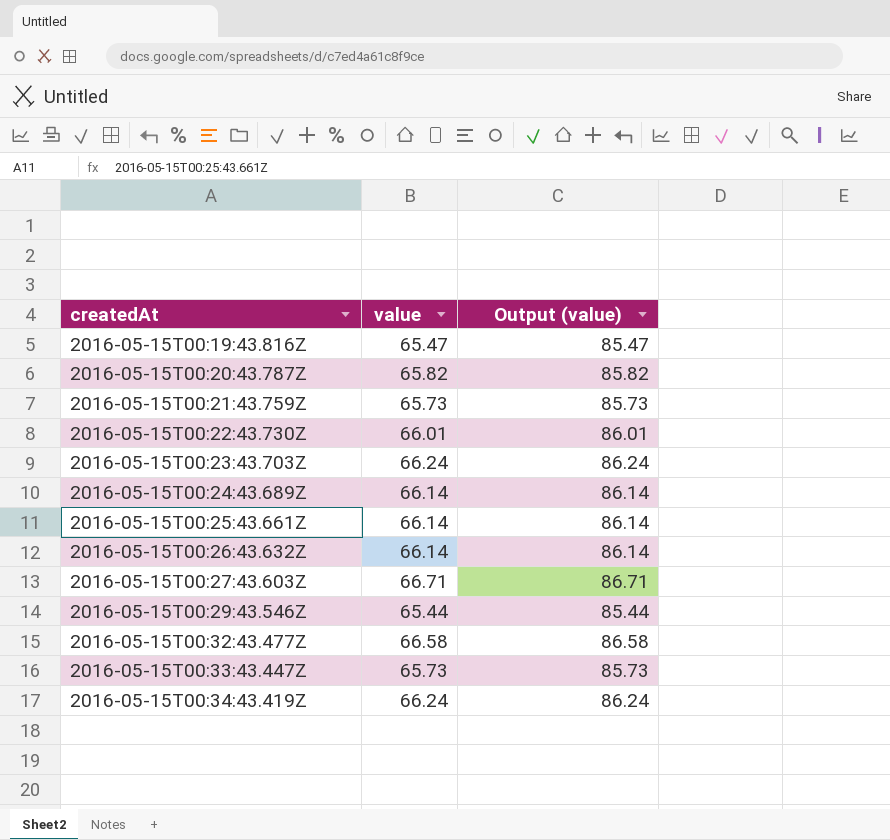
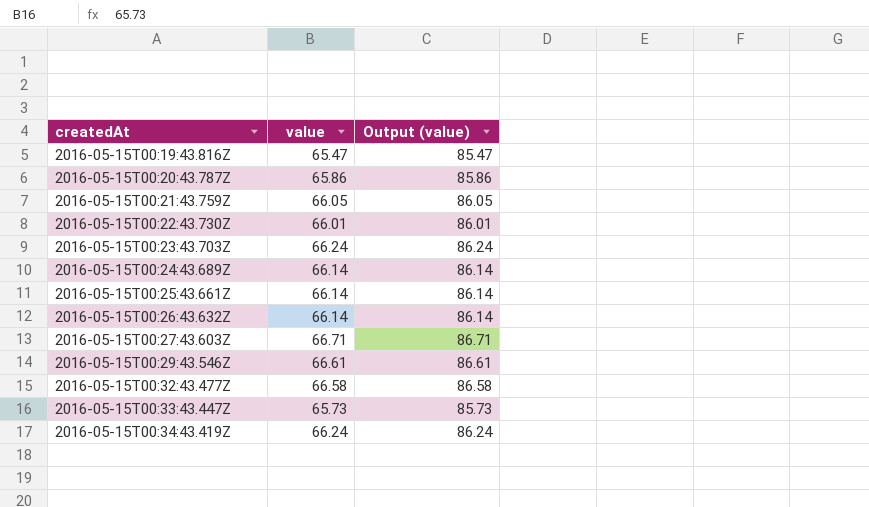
2016-05-15T00:20:43.787Z | value: 65.82 -> 65.86
2016-05-15T00:20:43.787Z | Output (value): 85.82 -> 85.86
2016-05-15T00:21:43.759Z | value: 65.73 -> 66.05
2016-05-15T00:21:43.759Z | Output (value): 85.73 -> 86.05
2016-05-15T00:29:43.546Z | value: 65.44 -> 66.61
2016-05-15T00:29:43.546Z | Output (value): 85.44 -> 86.61

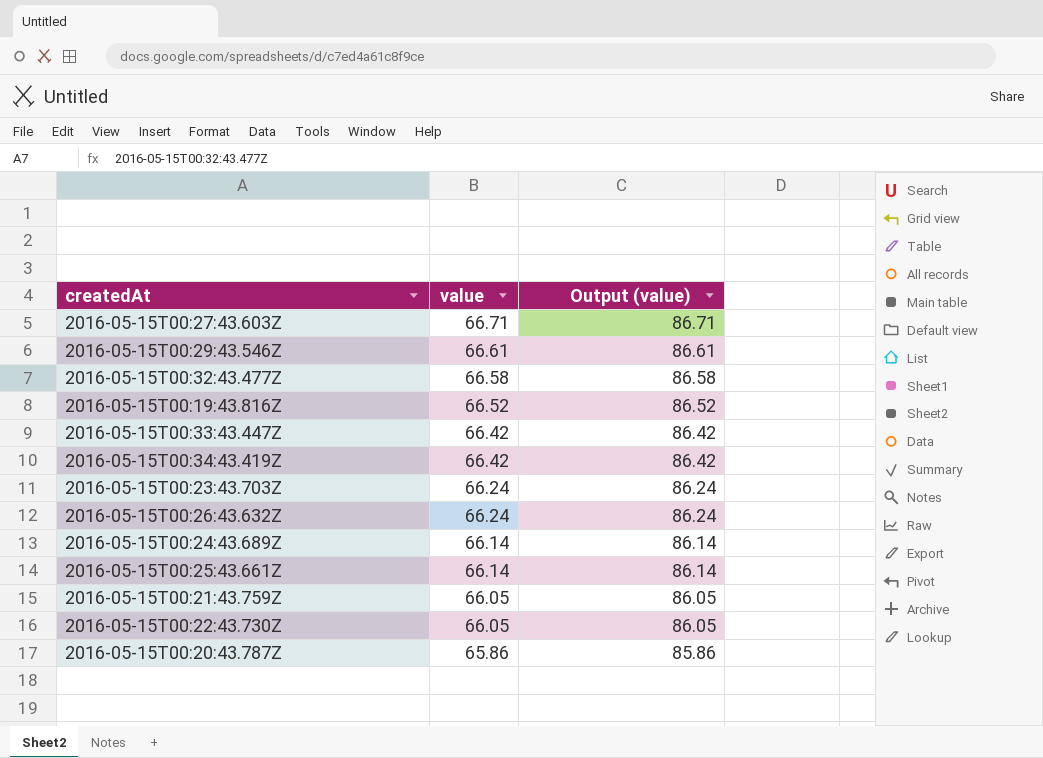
row order: createdAt ascending -> value descending
2016-05-15T00:19:43.816Z | value: 65.47 -> 66.52
2016-05-15T00:19:43.816Z | Output (value): 85.47 -> 86.52
2016-05-15T00:33:43.447Z | value: 65.73 -> 66.42
2016-05-15T00:33:43.447Z | Output (value): 85.73 -> 86.42
2016-05-15T00:34:43.419Z | value: 66.24 -> 66.42
2016-05-15T00:34:43.419Z | Output (value): 86.24 -> 86.42
2016-05-15T00:26:43.632Z | value: 66.14 -> 66.24
2016-05-15T00:26:43.632Z | Output (value): 86.14 -> 86.24
2016-05-15T00:22:43.730Z | value: 66.01 -> 66.05
2016-05-15T00:22:43.730Z | Output (value): 86.01 -> 86.05

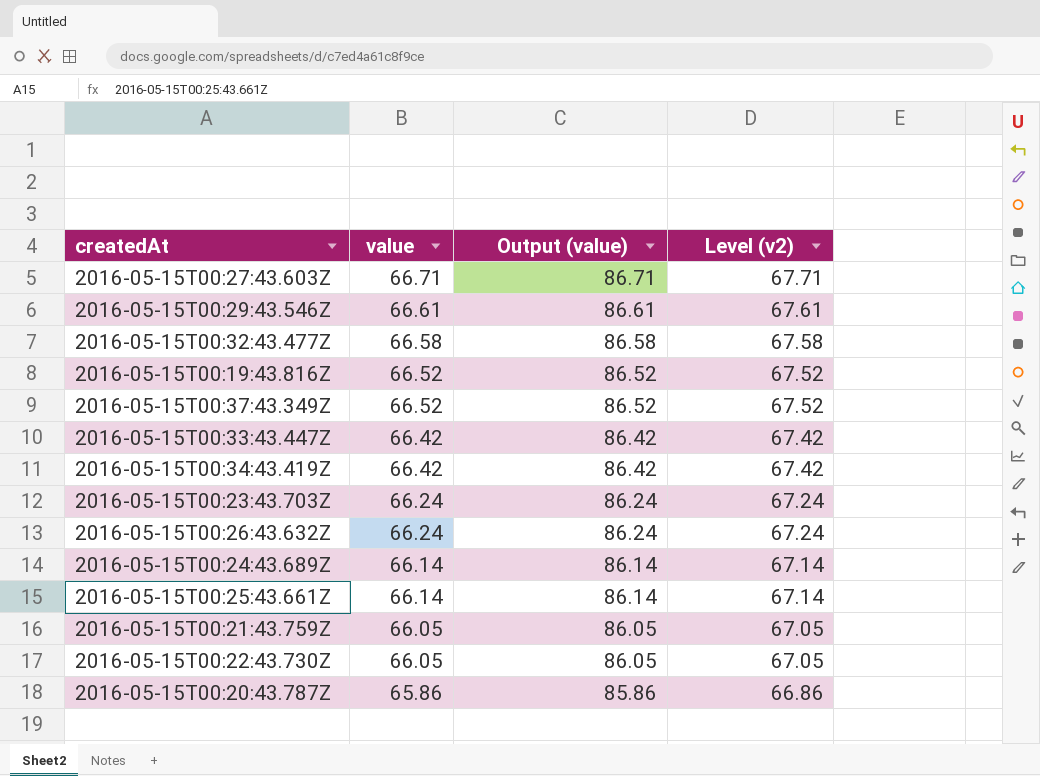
column Level (v2) | formula: none -> [value] + 1
row 2016-05-15T00:37:43.349Z: none -> 66.52 | 86.52 | 67.52

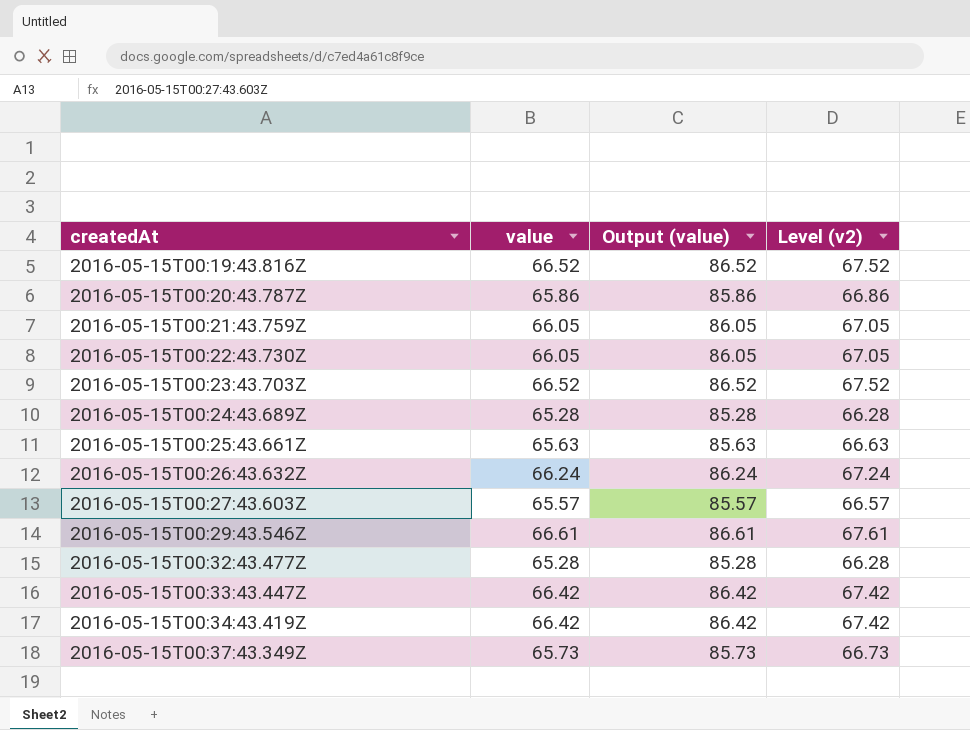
row order: value descending -> createdAt ascending
2016-05-15T00:23:43.703Z | value: 66.24 -> 66.52
2016-05-15T00:23:43.703Z | Output (value): 86.24 -> 86.52
2016-05-15T00:23:43.703Z | Level (v2): 67.24 -> 67.52
2016-05-15T00:24:43.689Z | value: 66.14 -> 65.28
2016-05-15T00:24:43.689Z | Output (value): 86.14 -> 85.28
2016-05-15T00:24:43.689Z | Level (v2): 67.14 -> 66.28
2016-05-15T00:25:43.661Z | value: 66.14 -> 65.63
2016-05-15T00:25:43.661Z | Output (value): 86.14 -> 85.63
2016-05-15T00:25:43.661Z | Level (v2): 67.14 -> 66.63
2016-05-15T00:27:43.603Z | value: 66.71 -> 65.57
2016-05-15T00:27:43.603Z | Output (value): 86.71 -> 85.57
2016-05-15T00:27:43.603Z | Level (v2): 67.71 -> 66.57
2016-05-15T00:32:43.477Z | value: 66.58 -> 65.28
2016-05-15T00:32:43.477Z | Output (value): 86.58 -> 85.28
2016-05-15T00:32:43.477Z | Level (v2): 67.58 -> 66.28
2016-05-15T00:37:43.349Z | value: 66.52 -> 65.73
2016-05-15T00:37:43.349Z | Output (value): 86.52 -> 85.73
2016-05-15T00:37:43.349Z | Level (v2): 67.52 -> 66.73

